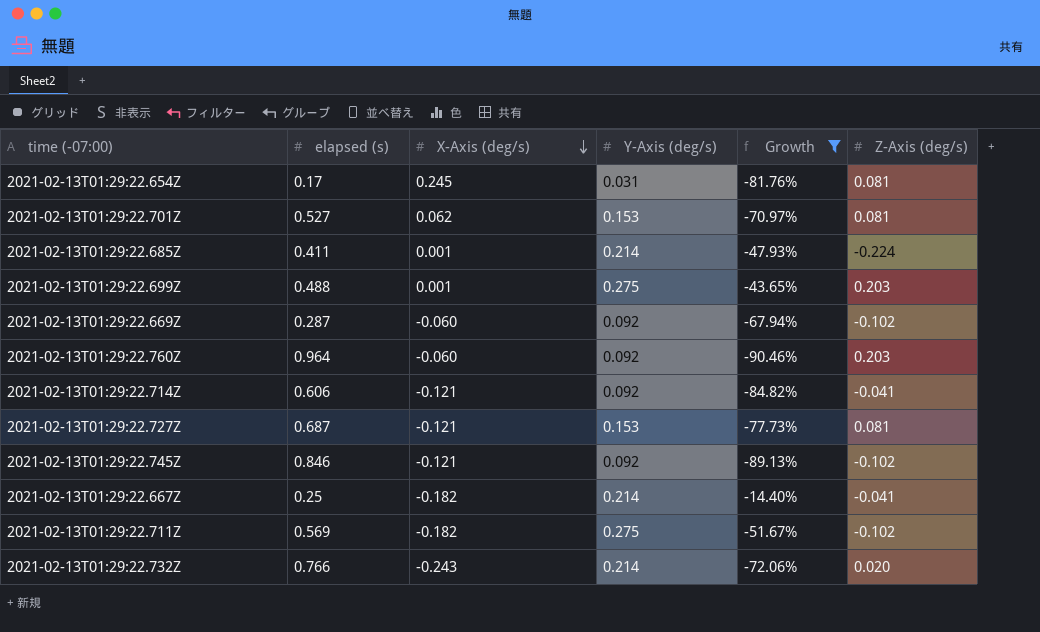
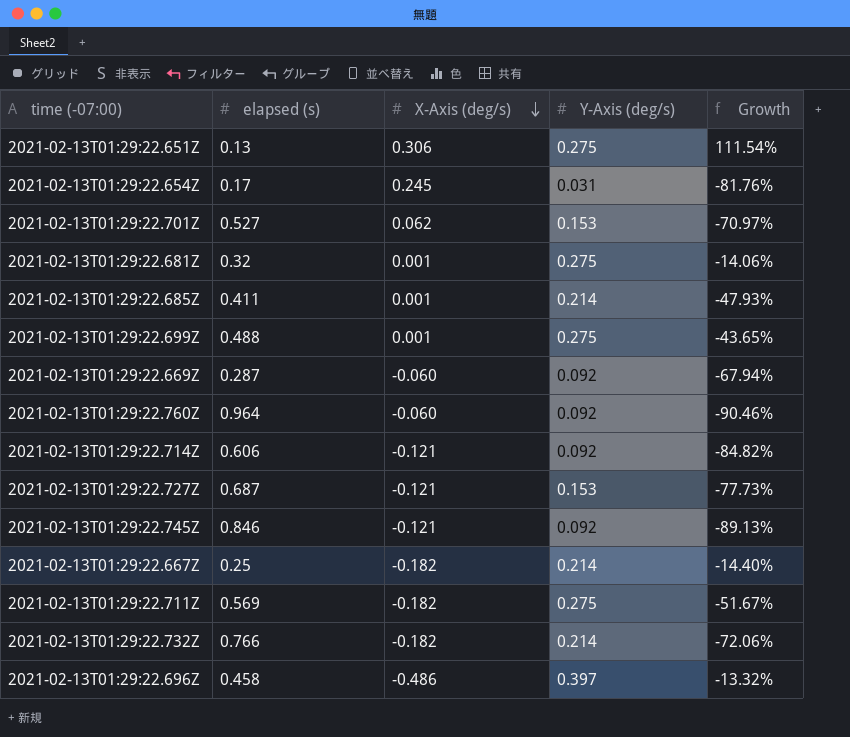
filter: Growth <= -14.40% -> none
column Z-Axis (deg/s) | position: 6 -> none
2021-02-13T01:29:22.732Z | X-Axis (deg/s): -0.243 -> -0.182

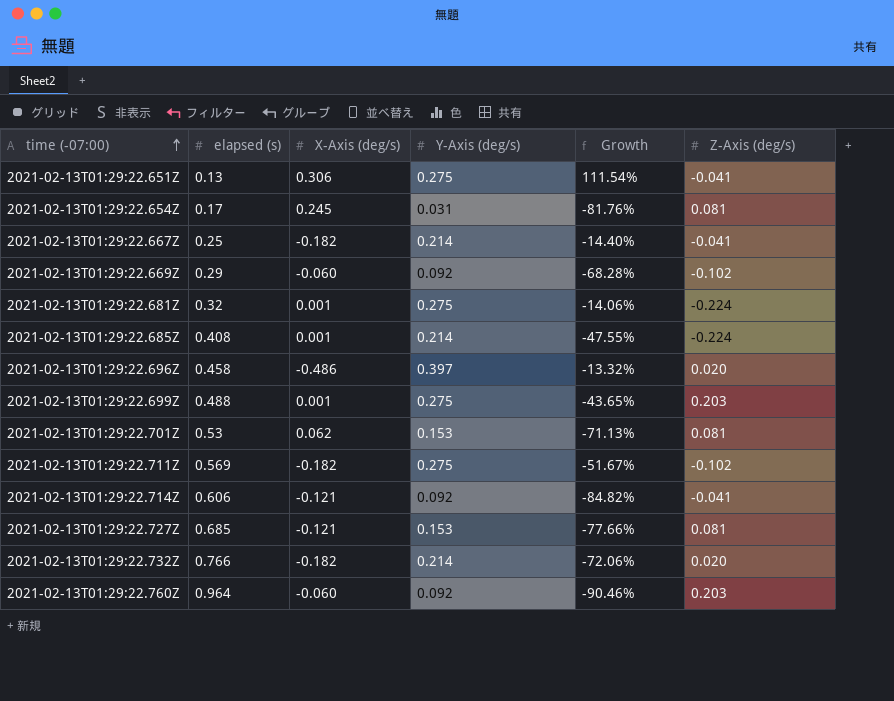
row order: X-Axis (deg/s) descending -> time (-07:00) ascending
column Z-Axis (deg/s) | position: none -> 6
row 2021-02-13T01:29:22.745Z: 0.846 | -0.121 | 0.092 | -89.13% -> none
2021-02-13T01:29:22.669Z | elapsed (s): 0.287 -> 0.29
2021-02-13T01:29:22.669Z | Growth: -67.94% -> -68.28%
2021-02-13T01:29:22.685Z | elapsed (s): 0.411 -> 0.408
2021-02-13T01:29:22.685Z | Growth: -47.93% -> -47.55%
2021-02-13T01:29:22.701Z | elapsed (s): 0.527 -> 0.53
2021-02-13T01:29:22.701Z | Growth: -70.97% -> -71.13%
2021-02-13T01:29:22.727Z | elapsed (s): 0.687 -> 0.685
2021-02-13T01:29:22.727Z | Growth: -77.73% -> -77.66%

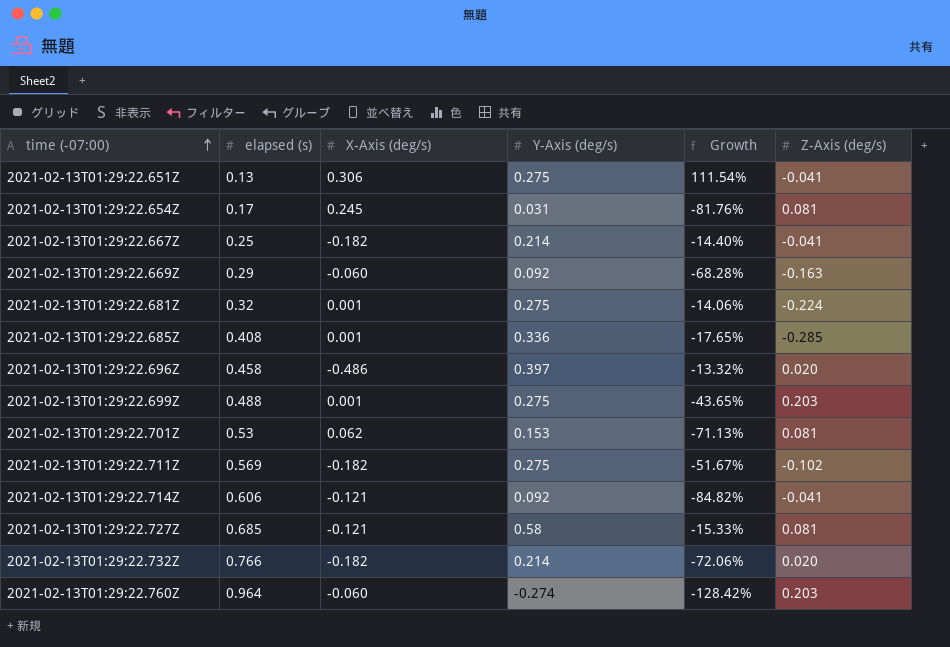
2021-02-13T01:29:22.669Z | Z-Axis (deg/s): -0.102 -> -0.163
2021-02-13T01:29:22.685Z | Y-Axis (deg/s): 0.214 -> 0.336
2021-02-13T01:29:22.685Z | Growth: -47.55% -> -17.65%
2021-02-13T01:29:22.685Z | Z-Axis (deg/s): -0.224 -> -0.285
2021-02-13T01:29:22.727Z | Y-Axis (deg/s): 0.153 -> 0.58
2021-02-13T01:29:22.727Z | Growth: -77.66% -> -15.33%
2021-02-13T01:29:22.760Z | Y-Axis (deg/s): 0.092 -> -0.274
2021-02-13T01:29:22.760Z | Growth: -90.46% -> -128.42%

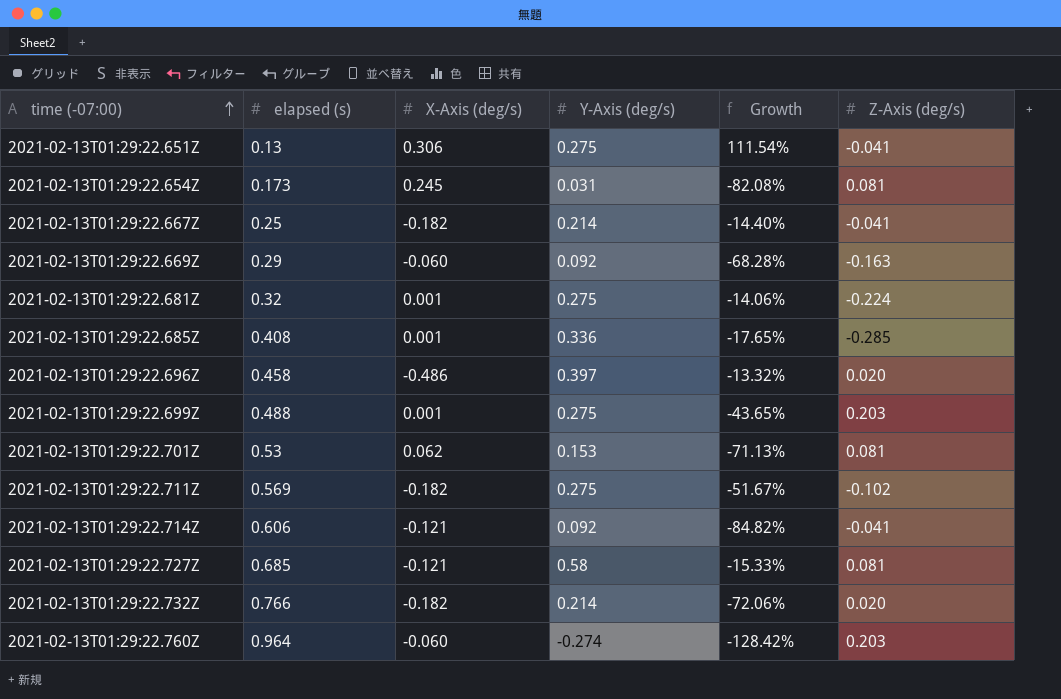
2021-02-13T01:29:22.654Z | elapsed (s): 0.17 -> 0.173
2021-02-13T01:29:22.654Z | Growth: -81.76% -> -82.08%

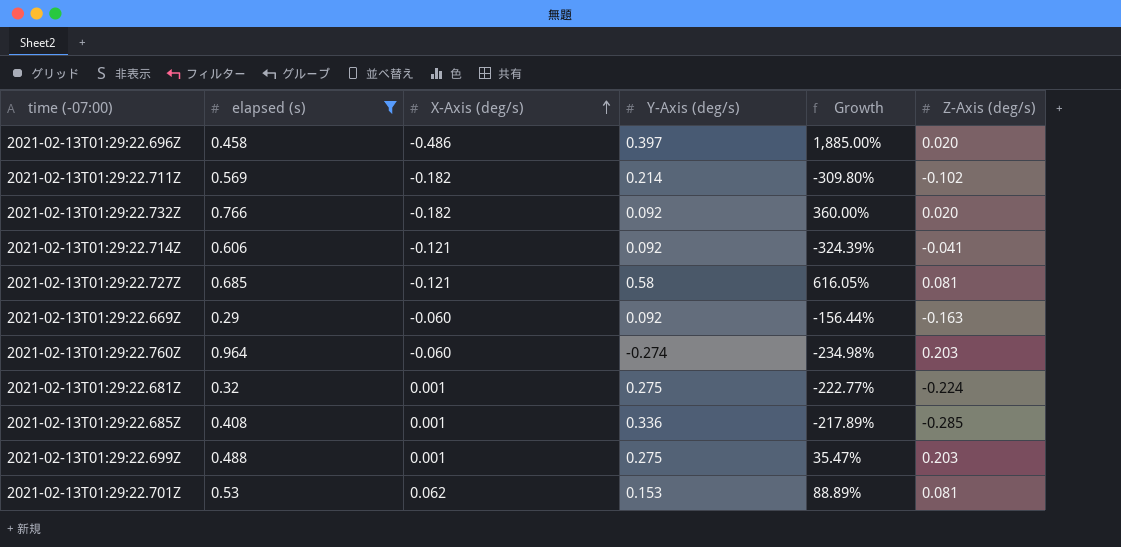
filter: none -> elapsed (s) >= 0.29
row order: time (-07:00) ascending -> X-Axis (deg/s) ascending
column Growth | formula: ([Y-Axis (deg/s)] - [elapsed (s)]) / [elapsed (s)] -> ([Y-Axis (deg/s)] - [Z-Axis (deg/s)]) / [Z-Axis (deg/s)]
2021-02-13T01:29:22.711Z | Y-Axis (deg/s): 0.275 -> 0.214
2021-02-13T01:29:22.732Z | Y-Axis (deg/s): 0.214 -> 0.092

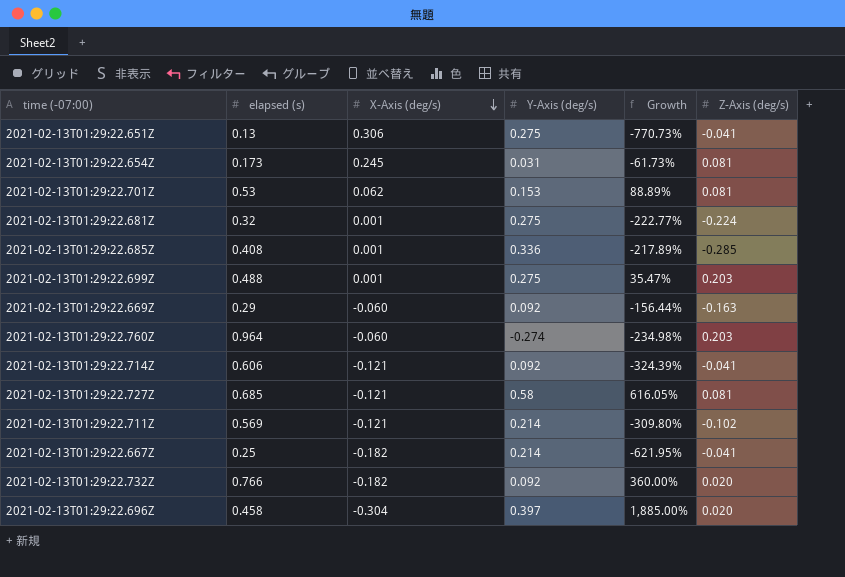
filter: elapsed (s) >= 0.29 -> none
row order: X-Axis (deg/s) ascending -> X-Axis (deg/s) descending
2021-02-13T01:29:22.711Z | X-Axis (deg/s): -0.182 -> -0.121
2021-02-13T01:29:22.696Z | X-Axis (deg/s): -0.486 -> -0.304

